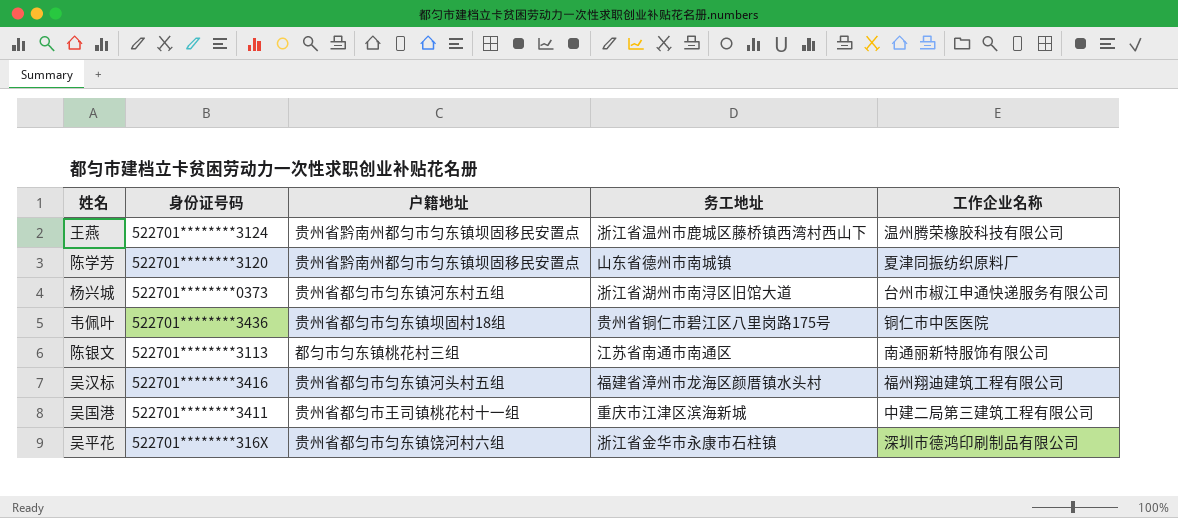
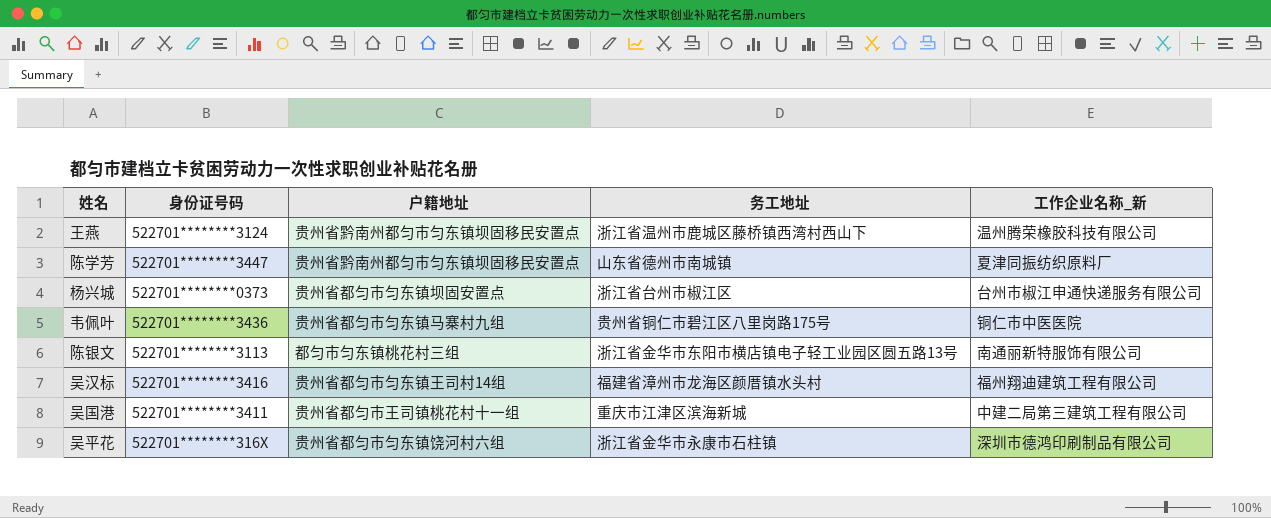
column name: 工作企业名称 -> 工作企业名称_新
陈学芳 | 身份证号码: 522701********3120 -> 522701********3447
杨兴城 | 户籍地址: 贵州省都匀市匀东镇河东村五组 -> 贵州省都匀市匀东镇坝固安置点
杨兴城 | 务工地址: 浙江省湖州市南浔区旧馆大道 -> 浙江省台州市椒江区
韦佩叶 | 户籍地址: 贵州省都匀市匀东镇坝固村18组 -> 贵州省都匀市匀东镇马寨村九组
陈银文 | 务工地址: 江苏省南通市南通区 -> 浙江省金华市东阳市横店镇电子轻工业园区圆五路13号
吴汉标 | 户籍地址: 贵州省都匀市匀东镇河头村五组 -> 贵州省都匀市匀东镇王司村14组

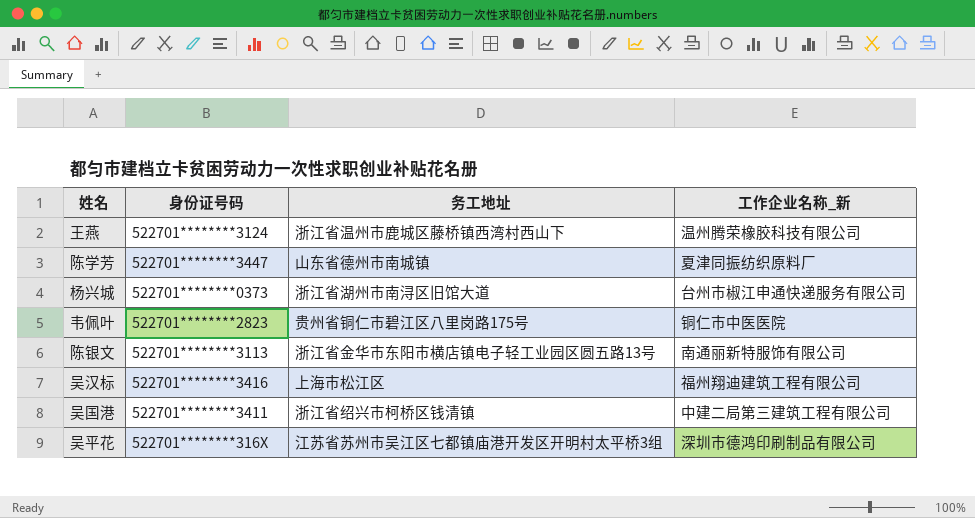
column 户籍地址 | position: 3 -> none
杨兴城 | 务工地址: 浙江省台州市椒江区 -> 浙江省湖州市南浔区旧馆大道
韦佩叶 | 身份证号码: 522701********3436 -> 522701********2823
吴汉标 | 务工地址: 福建省漳州市龙海区颜厝镇水头村 -> 上海市松江区
吴国港 | 务工地址: 重庆市江津区滨海新城 -> 浙江省绍兴市柯桥区钱清镇
吴平花 | 务工地址: 浙江省金华市永康市石柱镇 -> 江苏省苏州市吴江区七都镇庙港开发区开明村太平桥3组

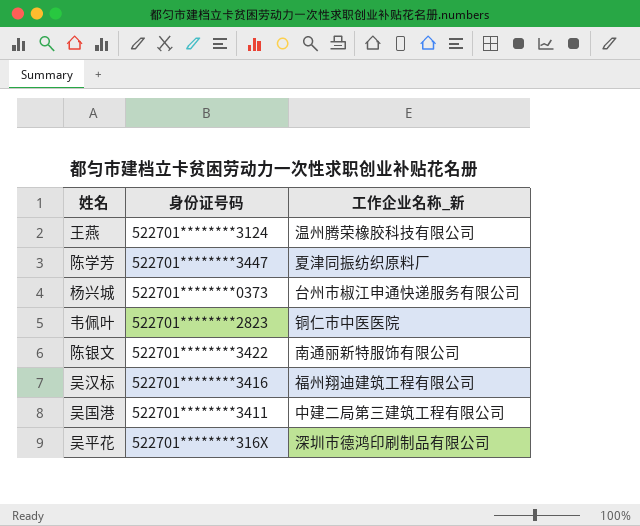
column 务工地址 | position: 3 -> none
陈银文 | 身份证号码: 522701********3113 -> 522701********3422

